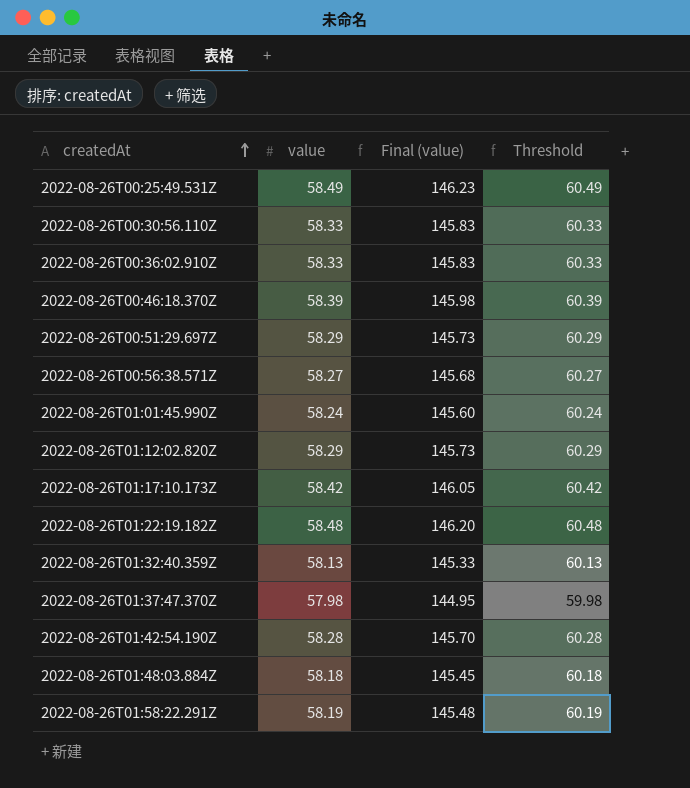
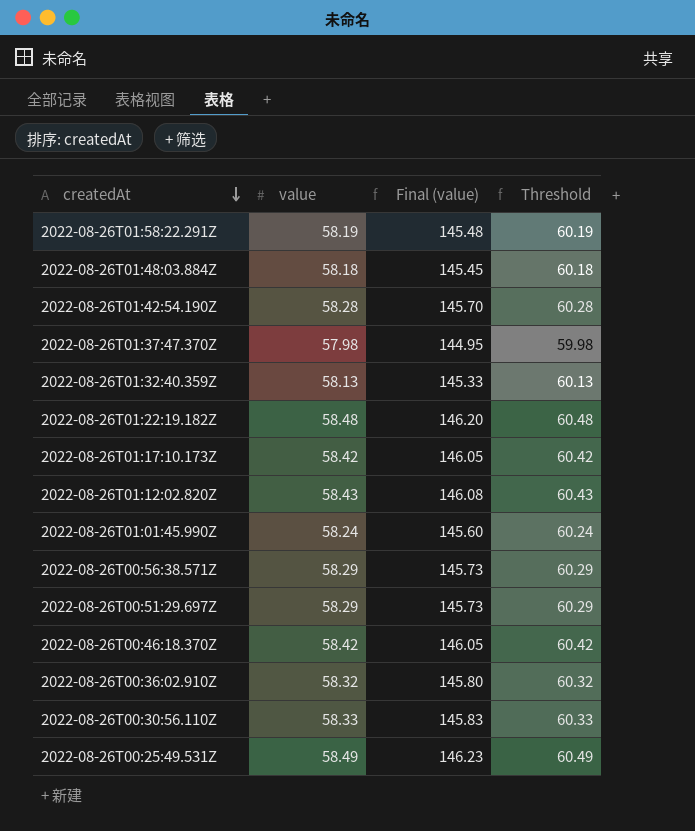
row order: createdAt ascending -> createdAt descending
2022-08-26T01:12:02.820Z | value: 58.29 -> 58.43
2022-08-26T01:12:02.820Z | Final (value): 145.73 -> 146.08
2022-08-26T01:12:02.820Z | Threshold: 60.29 -> 60.43
2022-08-26T00:56:38.571Z | value: 58.27 -> 58.29
2022-08-26T00:56:38.571Z | Final (value): 145.68 -> 145.73
2022-08-26T00:56:38.571Z | Threshold: 60.27 -> 60.29
2022-08-26T00:46:18.370Z | value: 58.39 -> 58.42
2022-08-26T00:46:18.370Z | Final (value): 145.98 -> 146.05
2022-08-26T00:46:18.370Z | Threshold: 60.39 -> 60.42
2022-08-26T00:36:02.910Z | value: 58.33 -> 58.32
2022-08-26T00:36:02.910Z | Final (value): 145.83 -> 145.80
2022-08-26T00:36:02.910Z | Threshold: 60.33 -> 60.32

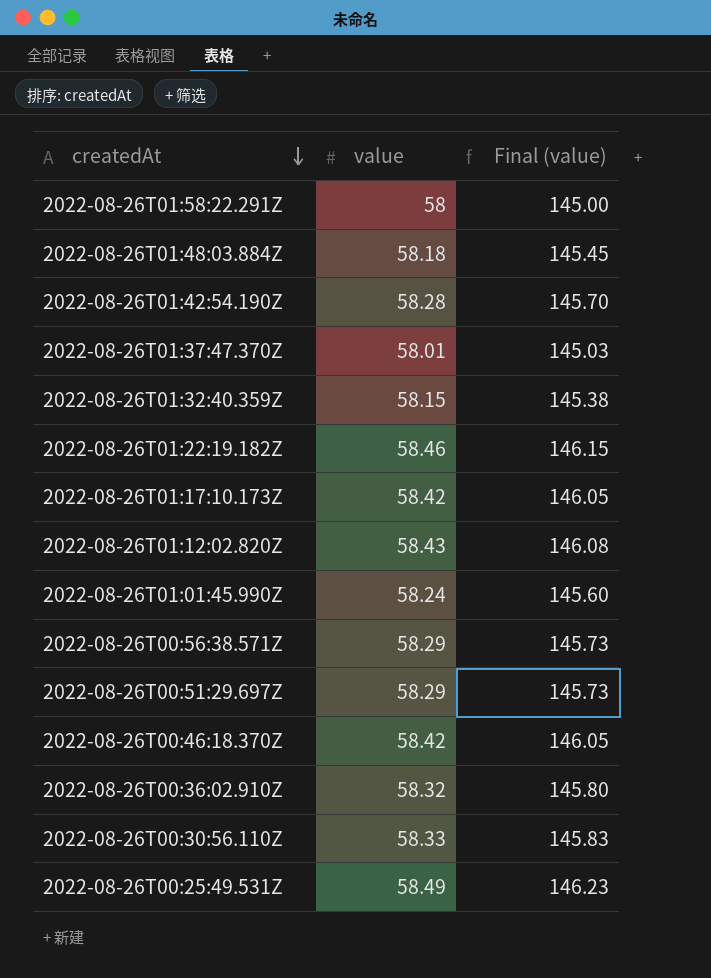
column Threshold | formula: [value] + 2 -> none
2022-08-26T01:58:22.291Z | value: 58.19 -> 58
2022-08-26T01:58:22.291Z | Final (value): 145.48 -> 145.00
2022-08-26T01:37:47.370Z | value: 57.98 -> 58.01
2022-08-26T01:37:47.370Z | Final (value): 144.95 -> 145.03
2022-08-26T01:32:40.359Z | value: 58.13 -> 58.15
2022-08-26T01:32:40.359Z | Final (value): 145.33 -> 145.38
2022-08-26T01:22:19.182Z | value: 58.48 -> 58.46
2022-08-26T01:22:19.182Z | Final (value): 146.20 -> 146.15

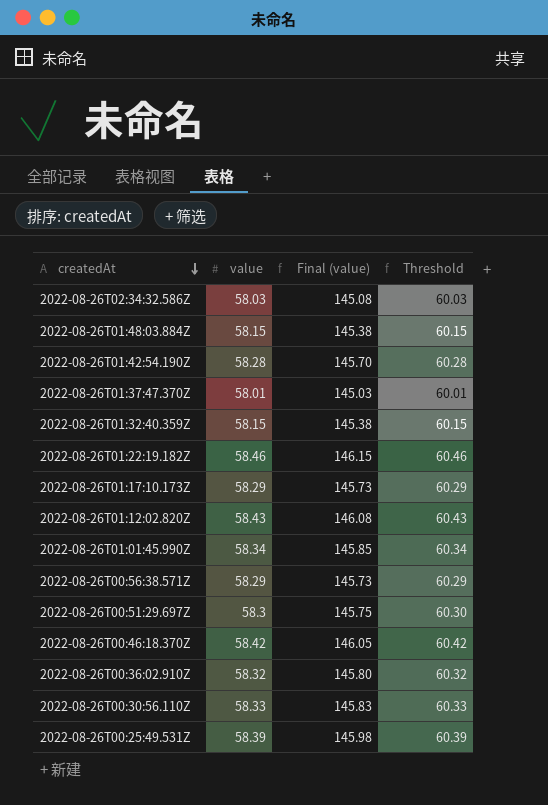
column Threshold | formula: none -> [value] + 2
row 2022-08-26T01:58:22.291Z: 58 | 145.00 -> none
row 2022-08-26T02:34:32.586Z: none -> 58.03 | 145.08 | 60.03
2022-08-26T01:48:03.884Z | value: 58.18 -> 58.15
2022-08-26T01:48:03.884Z | Final (value): 145.45 -> 145.38
2022-08-26T01:17:10.173Z | value: 58.42 -> 58.29
2022-08-26T01:17:10.173Z | Final (value): 146.05 -> 145.73
2022-08-26T01:01:45.990Z | value: 58.24 -> 58.34
2022-08-26T01:01:45.990Z | Final (value): 145.60 -> 145.85
2022-08-26T00:51:29.697Z | value: 58.29 -> 58.3
2022-08-26T00:51:29.697Z | Final (value): 145.73 -> 145.75
2022-08-26T00:25:49.531Z | value: 58.49 -> 58.39
2022-08-26T00:25:49.531Z | Final (value): 146.23 -> 145.98

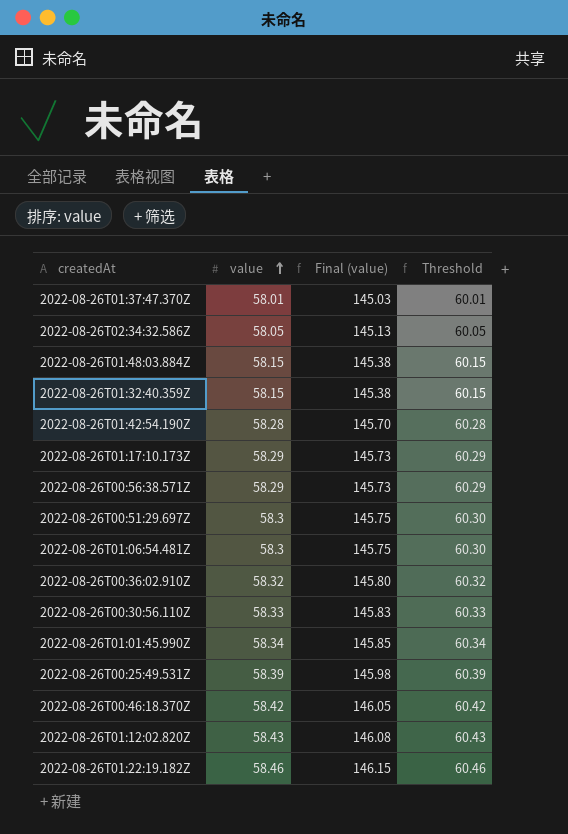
row order: createdAt descending -> value ascending
2022-08-26T02:34:32.586Z | value: 58.03 -> 58.05
2022-08-26T02:34:32.586Z | Final (value): 145.08 -> 145.13
2022-08-26T02:34:32.586Z | Threshold: 60.03 -> 60.05
row 2022-08-26T01:06:54.481Z: none -> 58.3 | 145.75 | 60.30

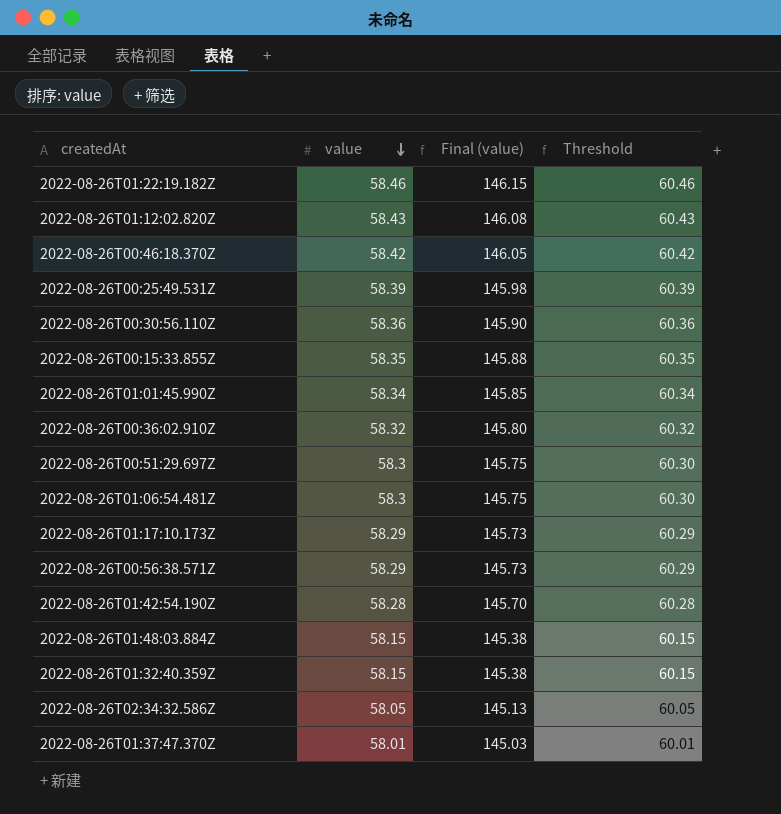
row order: value ascending -> value descending
2022-08-26T00:30:56.110Z | value: 58.33 -> 58.36
2022-08-26T00:30:56.110Z | Final (value): 145.83 -> 145.90
2022-08-26T00:30:56.110Z | Threshold: 60.33 -> 60.36
row 2022-08-26T00:15:33.855Z: none -> 58.35 | 145.88 | 60.35

